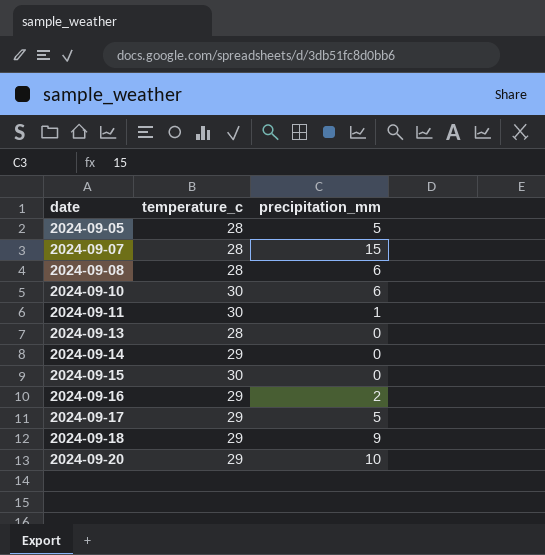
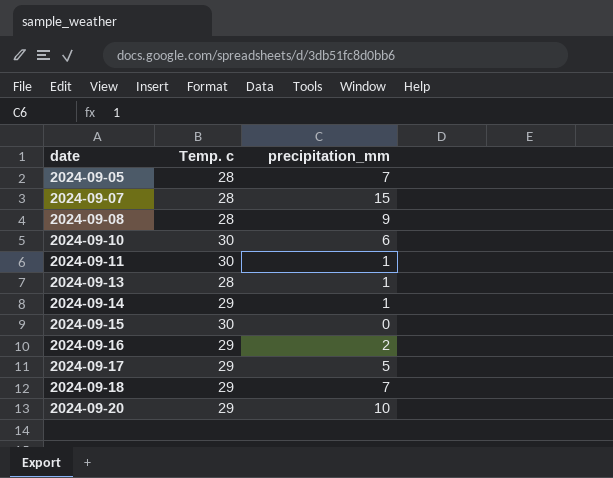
column name: temperature_c -> Temp. c
2024-09-05 | precipitation_mm: 5 -> 7
2024-09-08 | precipitation_mm: 6 -> 9
2024-09-13 | precipitation_mm: 0 -> 1
2024-09-14 | precipitation_mm: 0 -> 1
2024-09-18 | precipitation_mm: 9 -> 7

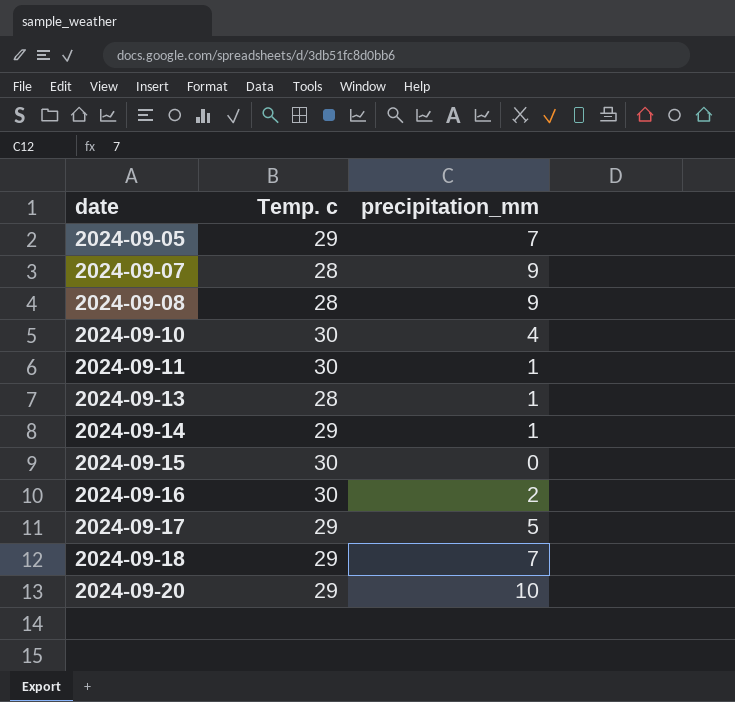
2024-09-05 | Temp. c: 28 -> 29
2024-09-07 | precipitation_mm: 15 -> 9
2024-09-10 | precipitation_mm: 6 -> 4
2024-09-16 | Temp. c: 29 -> 30

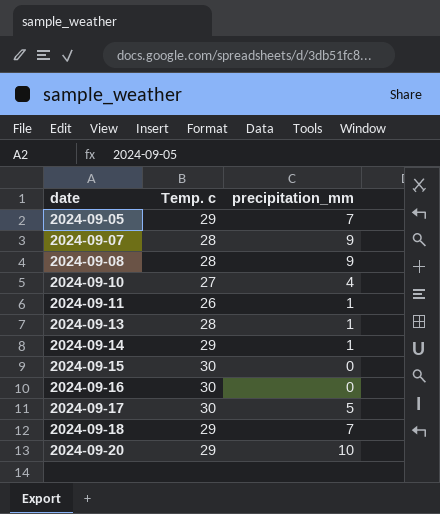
2024-09-10 | Temp. c: 30 -> 27
2024-09-11 | Temp. c: 30 -> 26
2024-09-16 | precipitation_mm: 2 -> 0
2024-09-17 | Temp. c: 29 -> 30

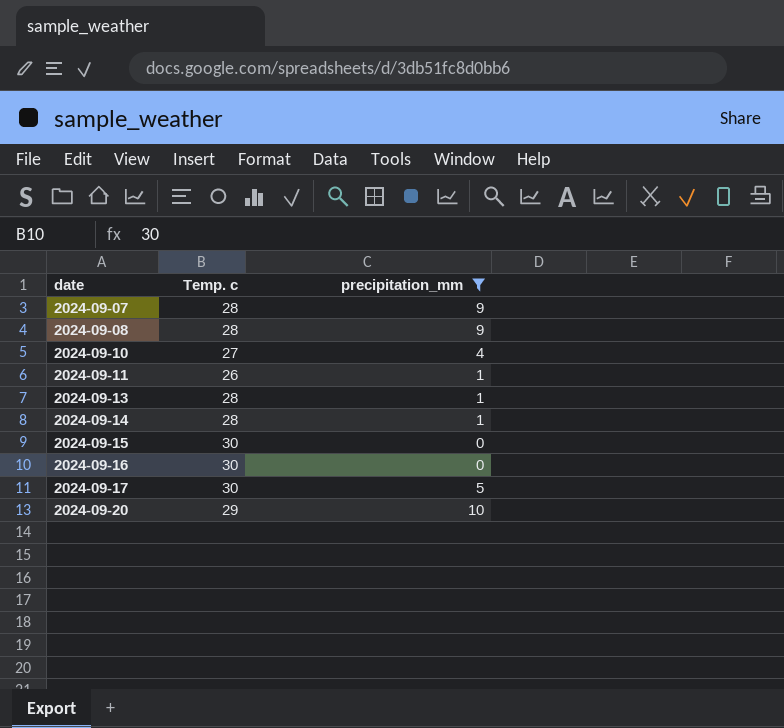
filter: none -> precipitation_mm != 7
2024-09-14 | Temp. c: 29 -> 28

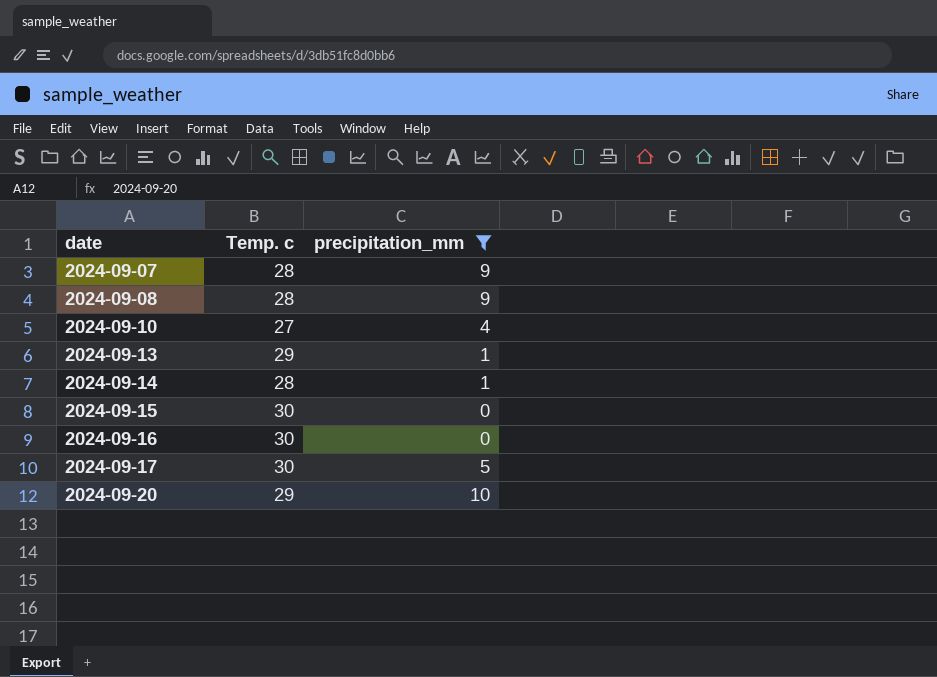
row 2024-09-11: 26 | 1 -> none
2024-09-13 | Temp. c: 28 -> 29

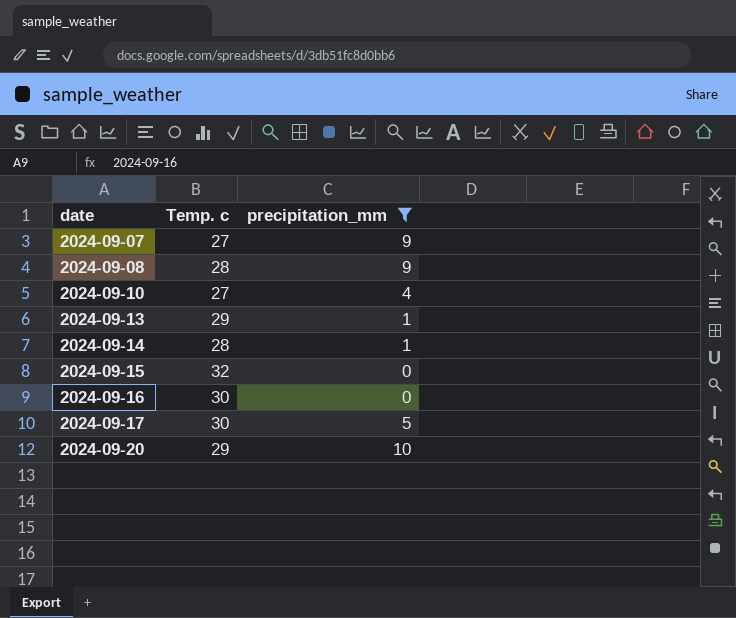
2024-09-07 | Temp. c: 28 -> 27
2024-09-15 | Temp. c: 30 -> 32

